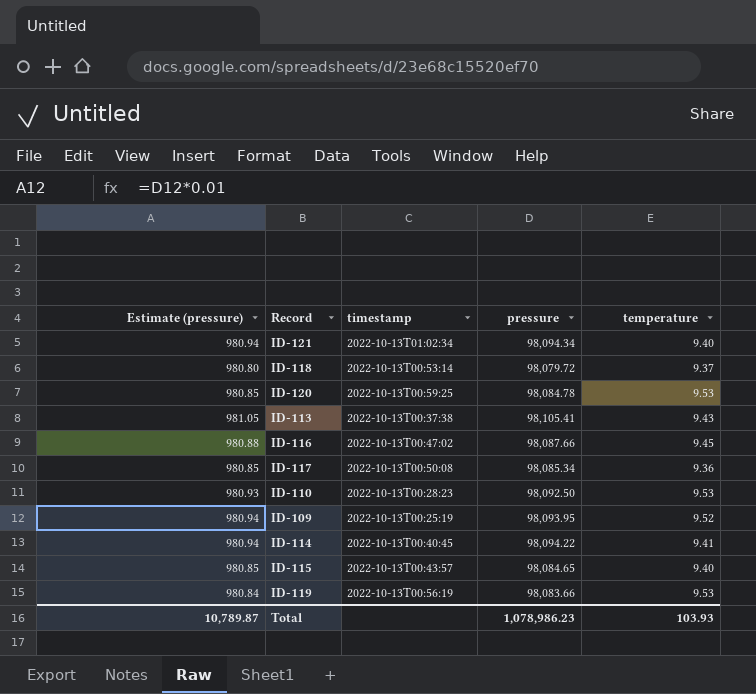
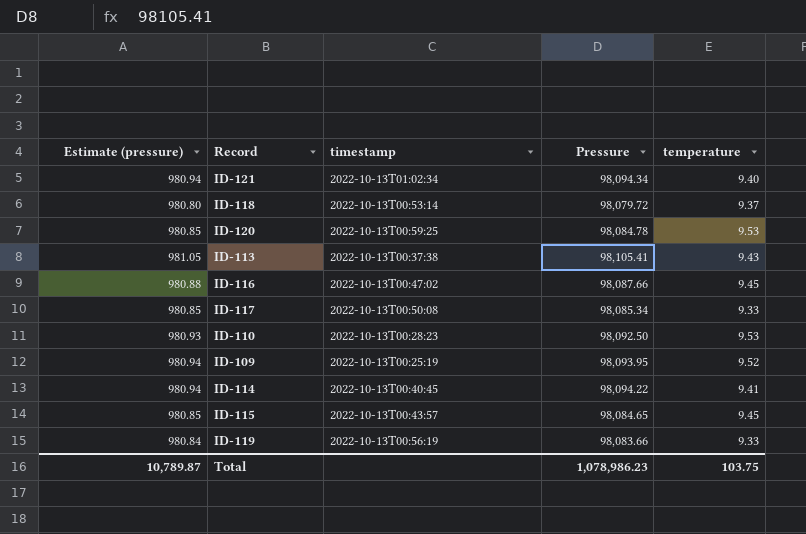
column name: pressure -> Pressure
ID-117 | temperature: 9.36 -> 9.33
ID-115 | temperature: 9.40 -> 9.45
ID-119 | temperature: 9.53 -> 9.33
Total | temperature: 103.93 -> 103.75

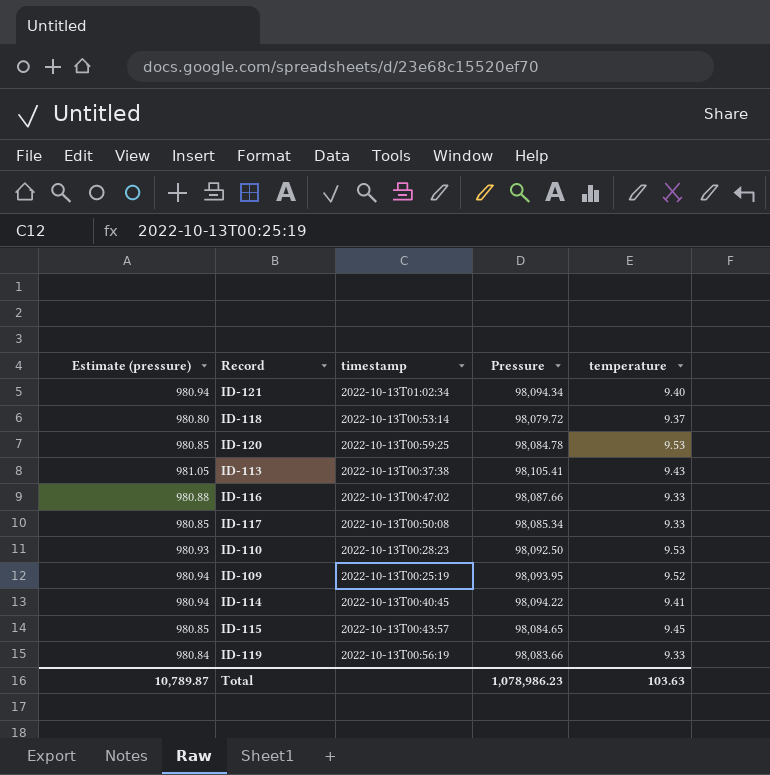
ID-116 | temperature: 9.45 -> 9.33
Total | temperature: 103.75 -> 103.63

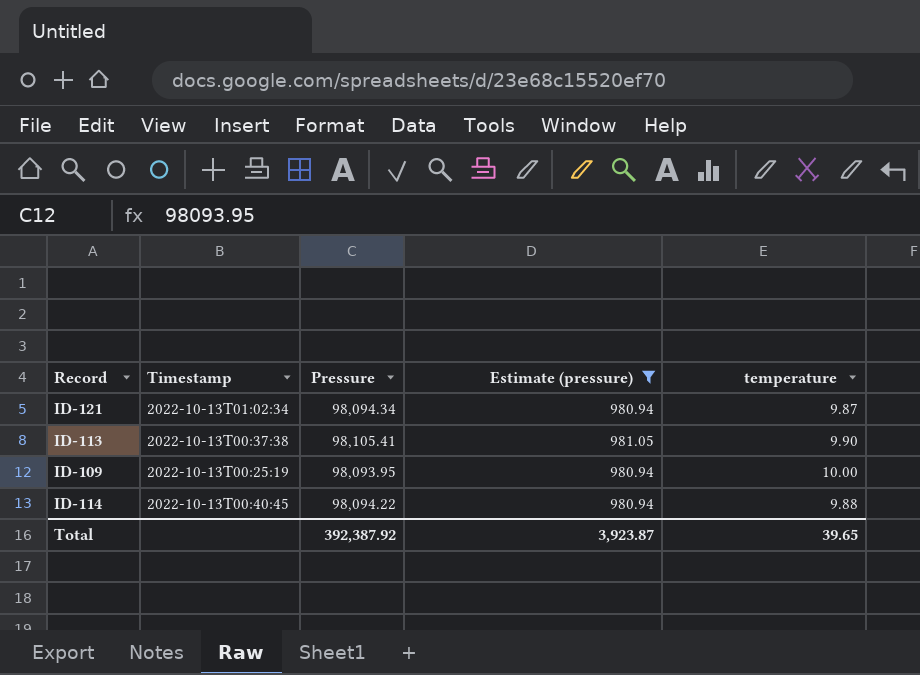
filter: none -> Estimate (pressure) >= 980.94
column name: timestamp -> Timestamp
column Estimate (pressure) | position: 1 -> 4
ID-121 | temperature: 9.40 -> 9.87
ID-113 | temperature: 9.43 -> 9.90
ID-109 | temperature: 9.52 -> 10.00
ID-114 | temperature: 9.41 -> 9.88
Total | Pressure: 1,078,986.23 -> 392,387.92
Total | Estimate (pressure): 10,789.87 -> 3,923.87
Total | temperature: 103.63 -> 39.65

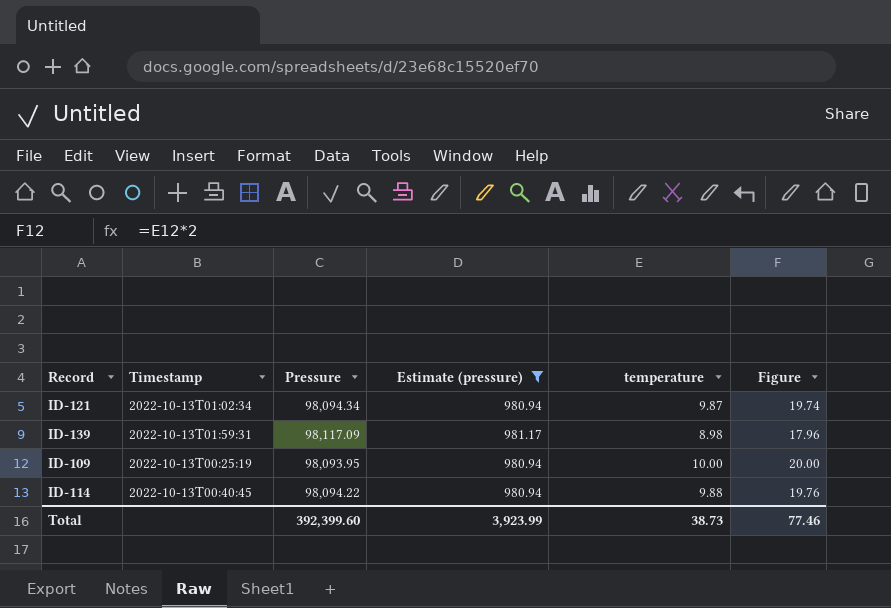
column Figure | formula: none -> [temperature] * 2
row ID-113: 2022-10-13T00:37:38 | 98,105.41 | 981.05 | 9.90 -> none
row ID-139: none -> 2022-10-13T01:59:31 | 98,117.09 | 981.17 | 8.98 | 17.96
Total | Pressure: 392,387.92 -> 392,399.60
Total | Estimate (pressure): 3,923.87 -> 3,923.99
Total | temperature: 39.65 -> 38.73

